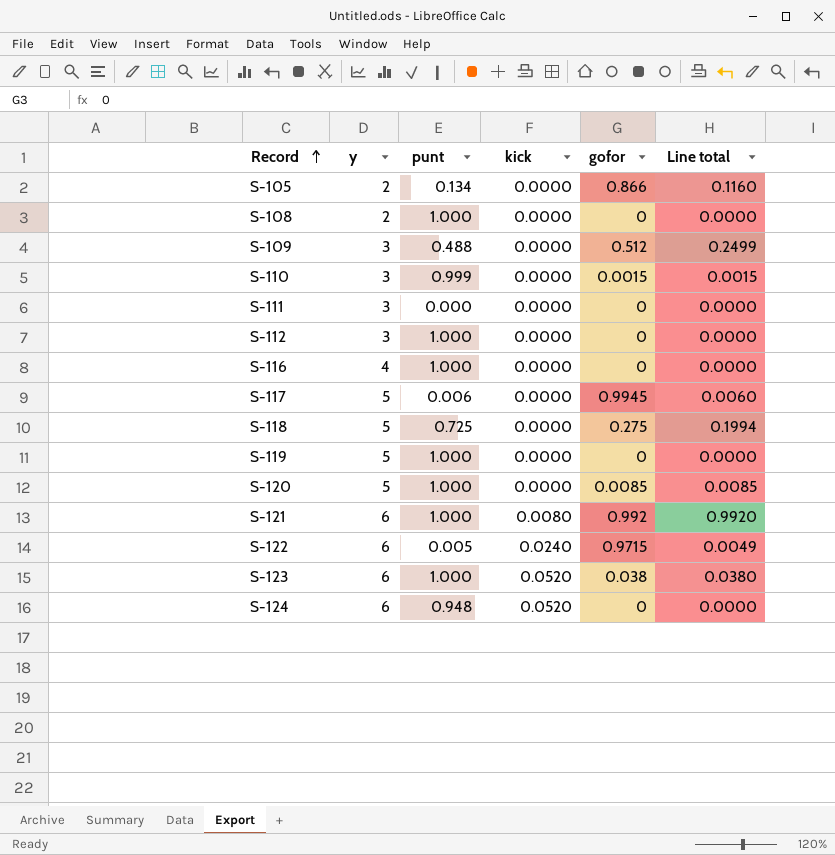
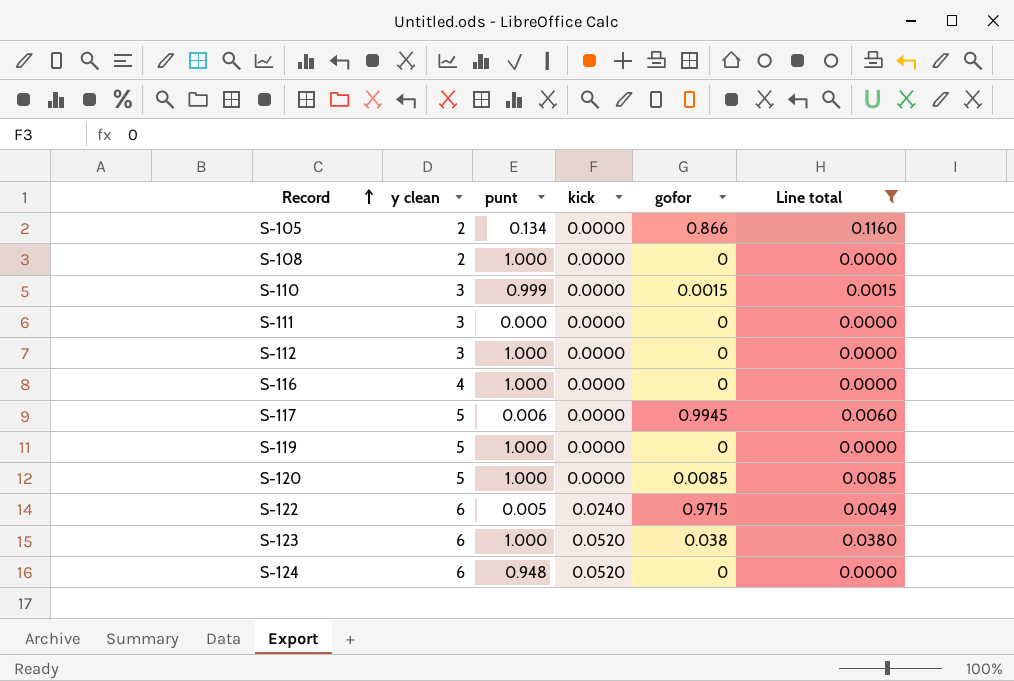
filter: none -> Line total <= 0.1160
column name: y -> y clean

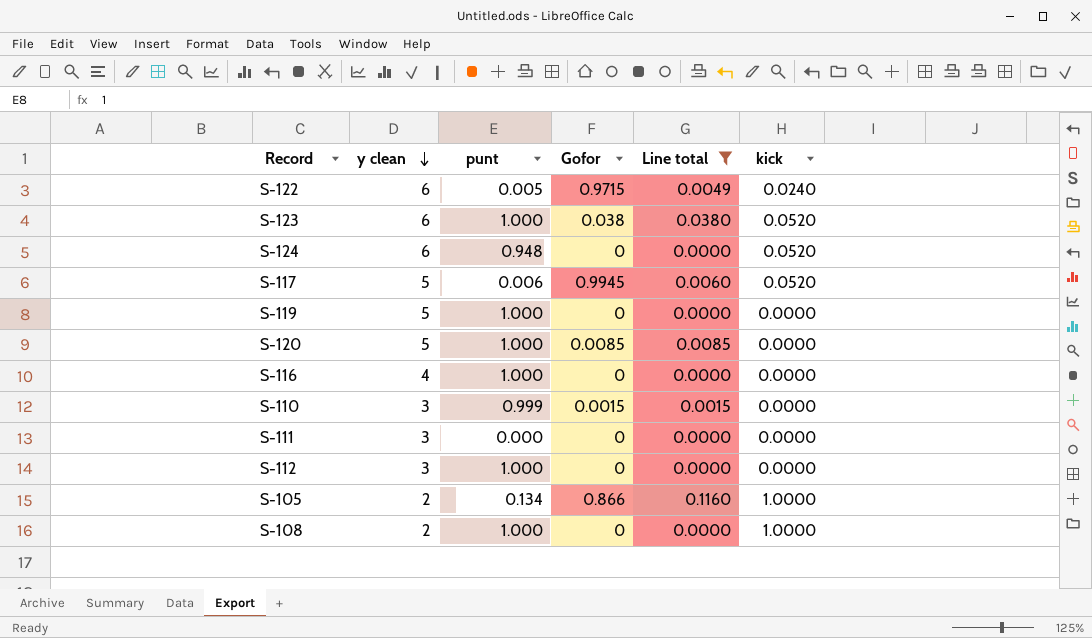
row order: Record ascending -> y clean descending
column name: gofor -> Gofor
column kick | position: 4 -> 6
S-117 | kick: 0.0000 -> 0.0520
S-105 | kick: 0.0000 -> 1.0000
S-108 | kick: 0.0000 -> 1.0000

